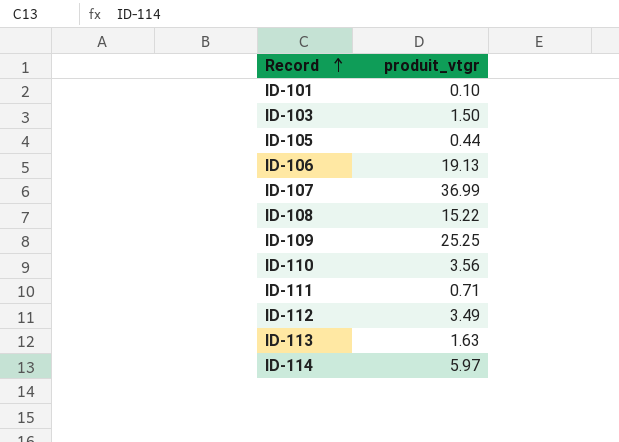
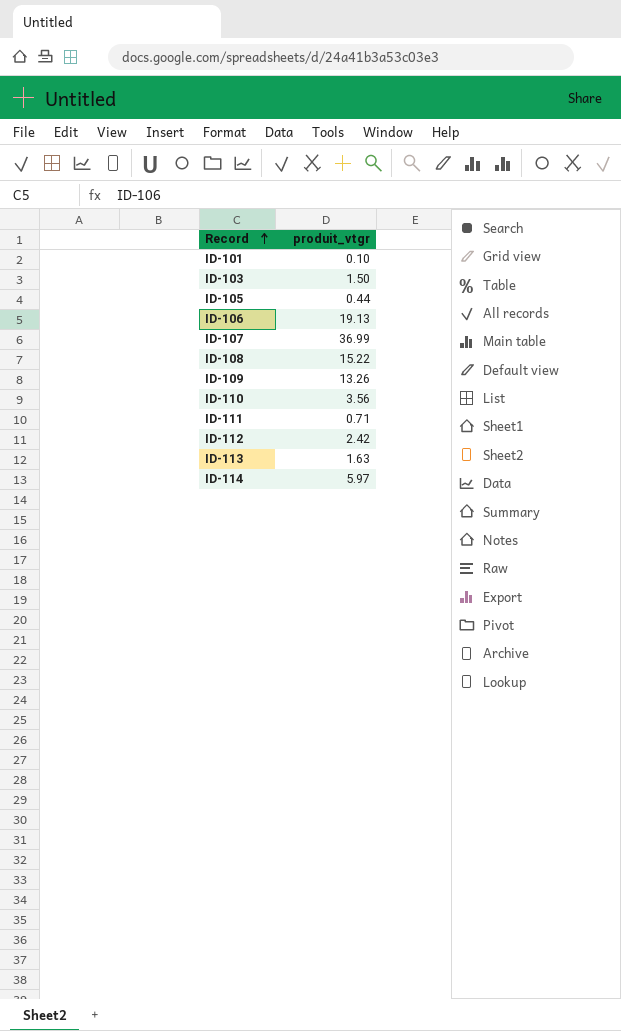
ID-109 | produit_vtgr: 25.25 -> 13.26
ID-112 | produit_vtgr: 3.49 -> 2.42

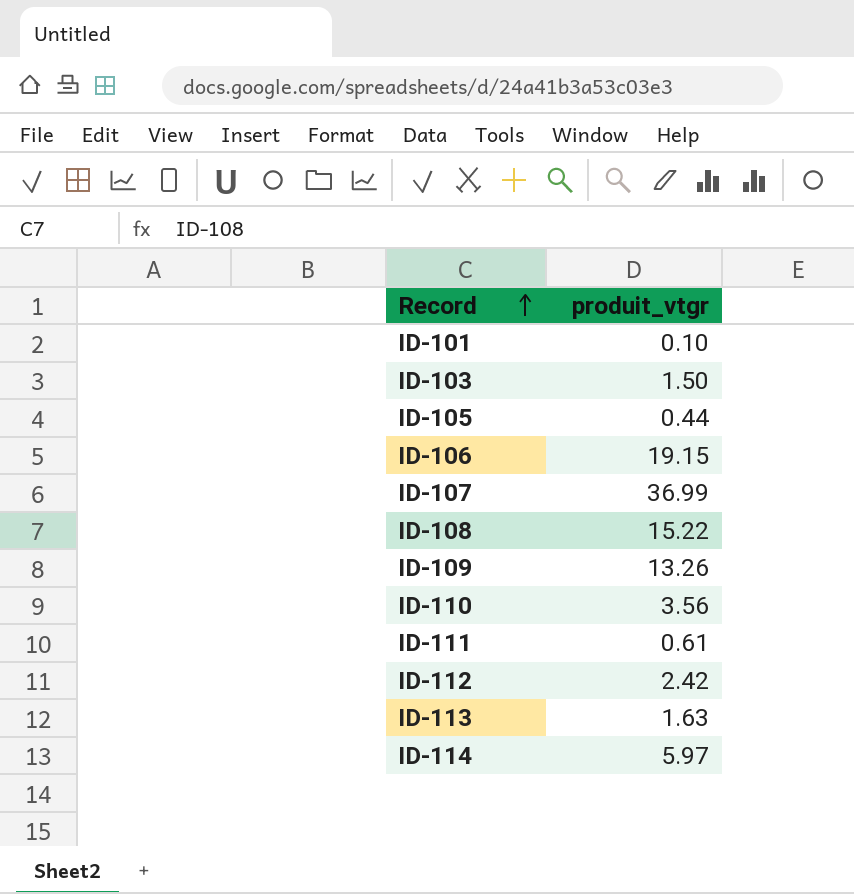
ID-106 | produit_vtgr: 19.13 -> 19.15
ID-111 | produit_vtgr: 0.71 -> 0.61

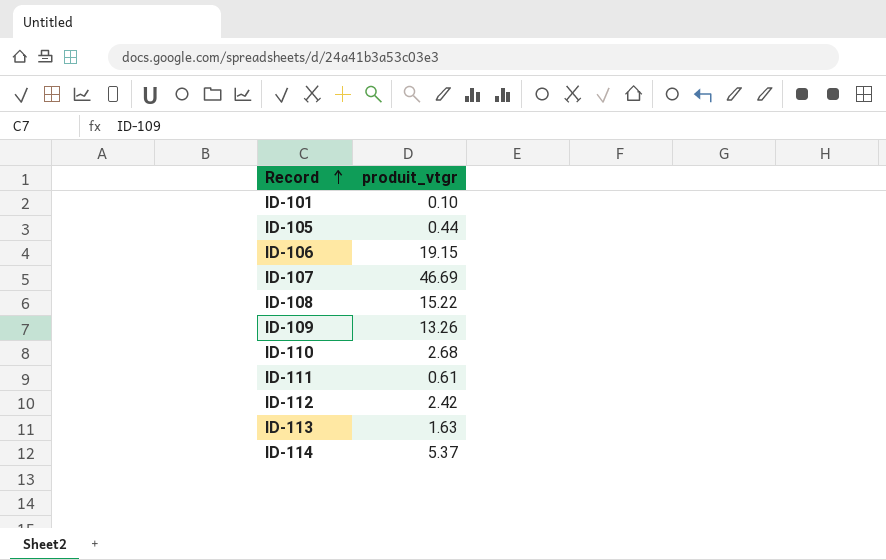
row ID-103: 1.50 -> none
ID-107 | produit_vtgr: 36.99 -> 46.69
ID-110 | produit_vtgr: 3.56 -> 2.68
ID-114 | produit_vtgr: 5.97 -> 5.37

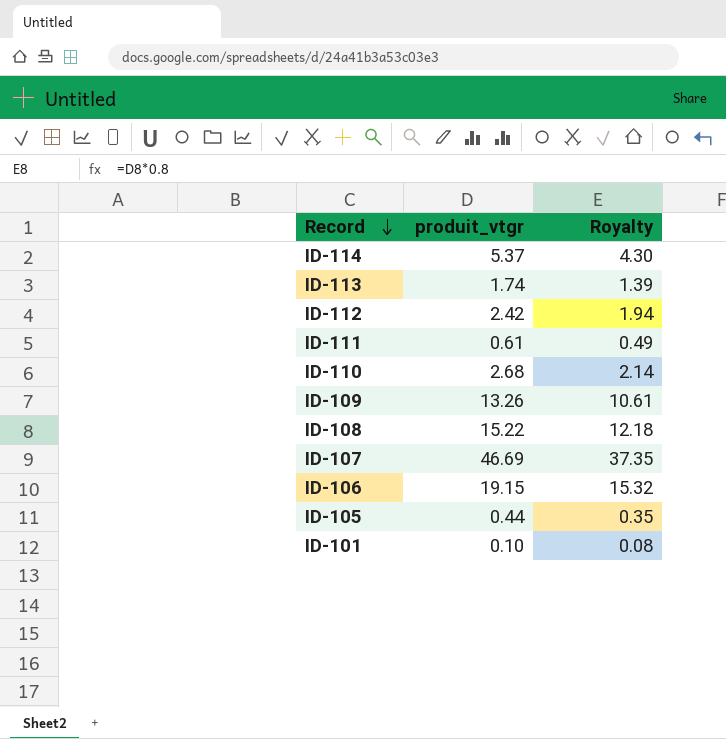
row order: Record ascending -> Record descending
column Royalty | formula: none -> [produit_vtgr] * 0.8
ID-113 | produit_vtgr: 1.63 -> 1.74

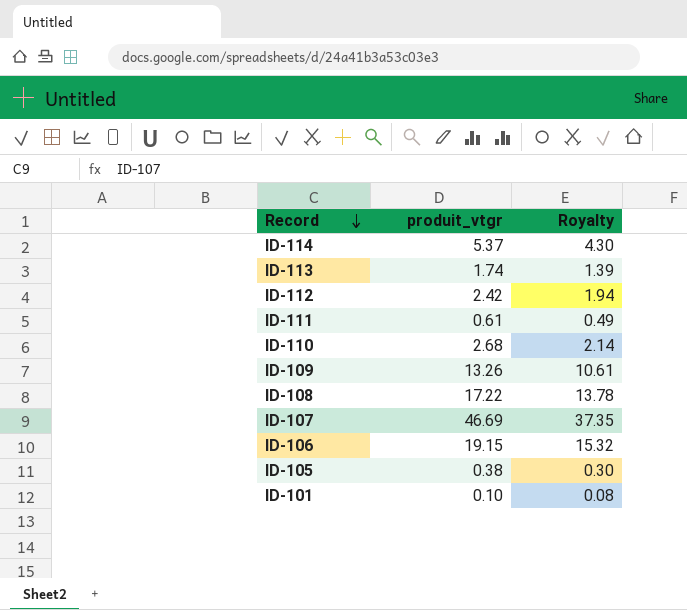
ID-108 | produit_vtgr: 15.22 -> 17.22
ID-108 | Royalty: 12.18 -> 13.78
ID-105 | produit_vtgr: 0.44 -> 0.38
ID-105 | Royalty: 0.35 -> 0.30

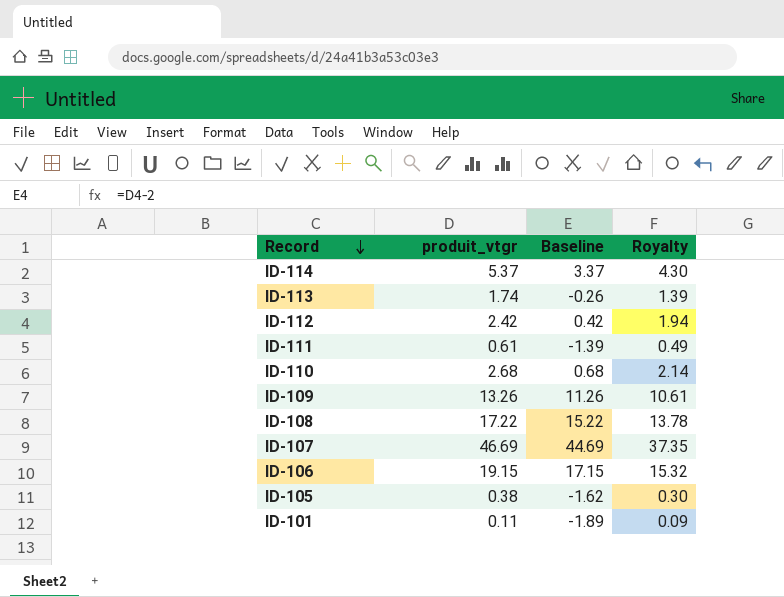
column Baseline | formula: none -> [produit_vtgr] - 2
ID-101 | produit_vtgr: 0.10 -> 0.11
ID-101 | Royalty: 0.08 -> 0.09

